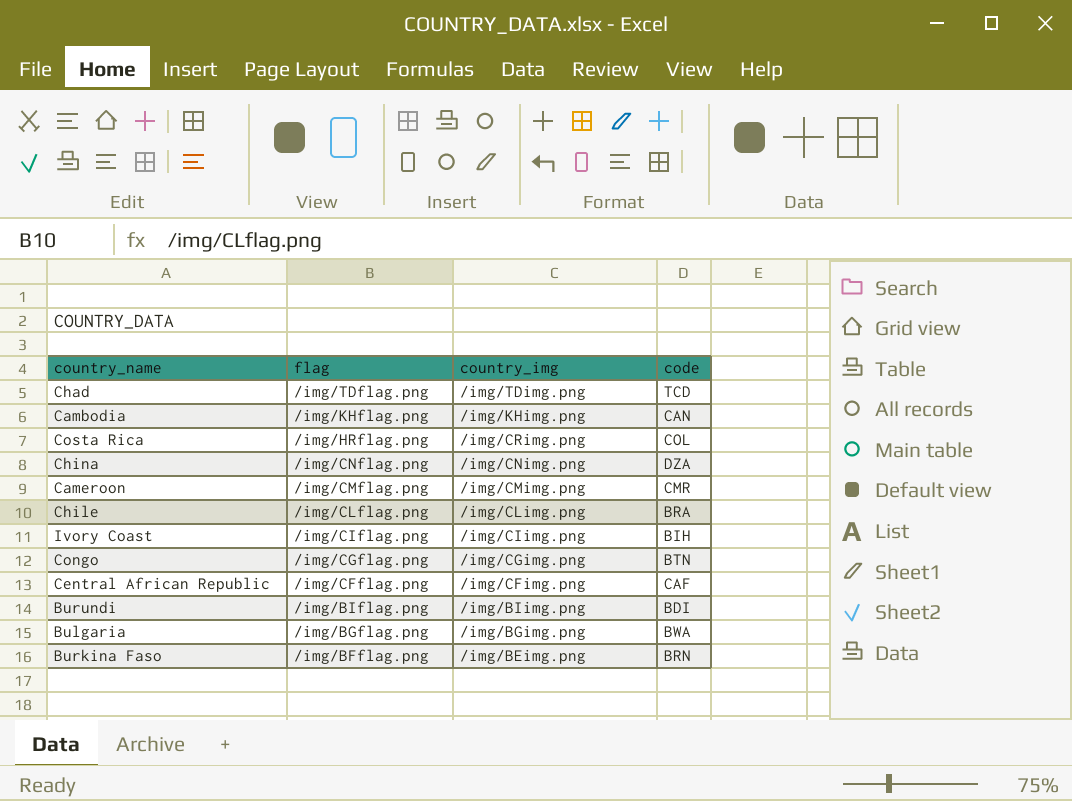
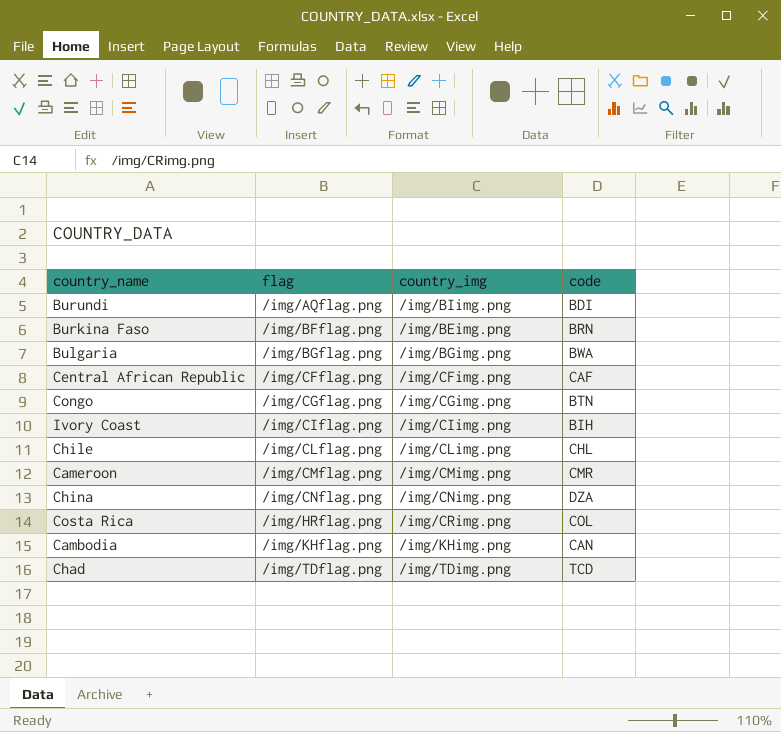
row order: flag descending -> flag ascending
Burundi | flag: /img/BIflag.png -> /img/AQflag.png
Chile | code: BRA -> CHL

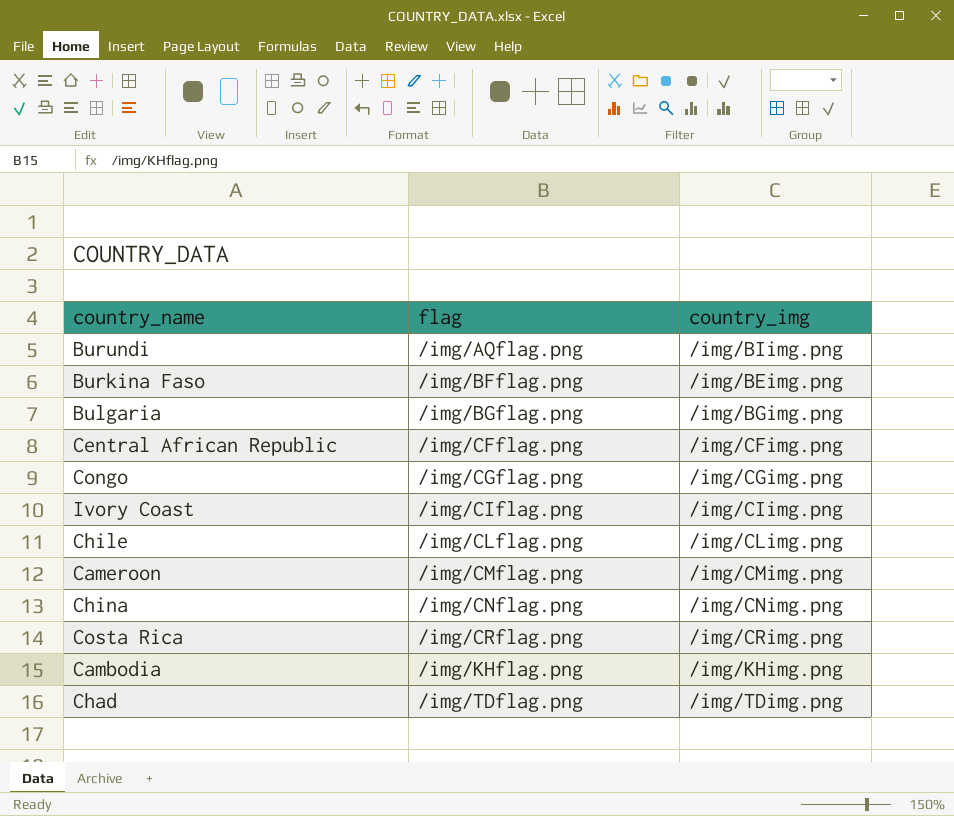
column code | position: 4 -> none
Costa Rica | flag: /img/HRflag.png -> /img/CRflag.png

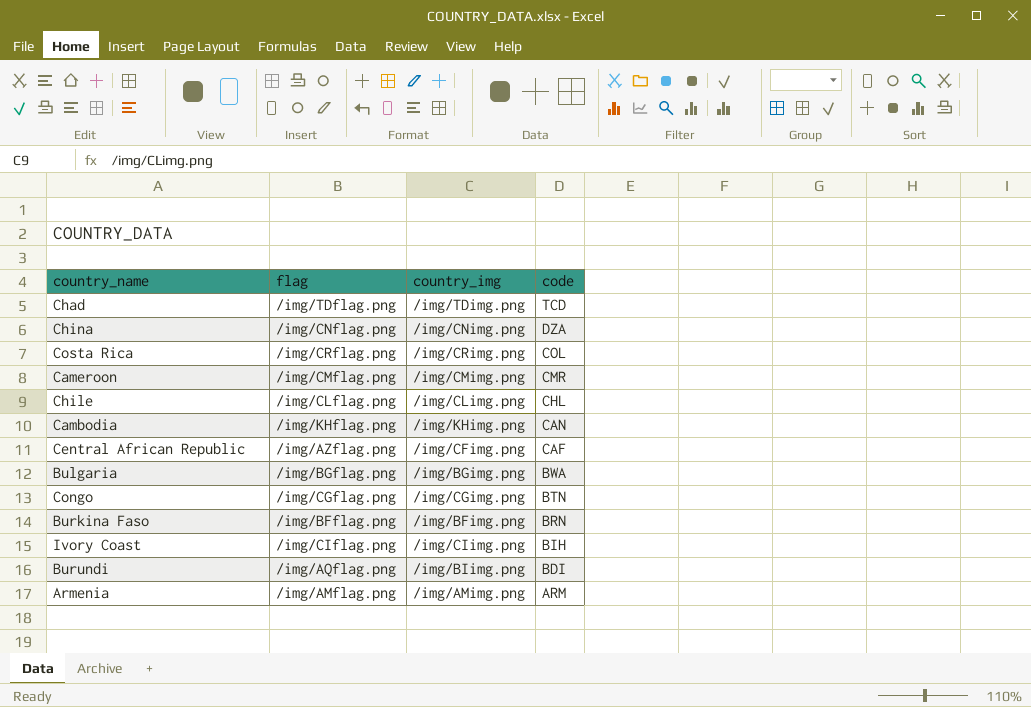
row order: flag ascending -> code descending
column code | position: none -> 4
Central African Republic | flag: /img/CFflag.png -> /img/AZflag.png
Burkina Faso | country_img: /img/BEimg.png -> /img/BFimg.png
row Armenia: none -> /img/AMflag.png | /img/AMimg.png | ARM

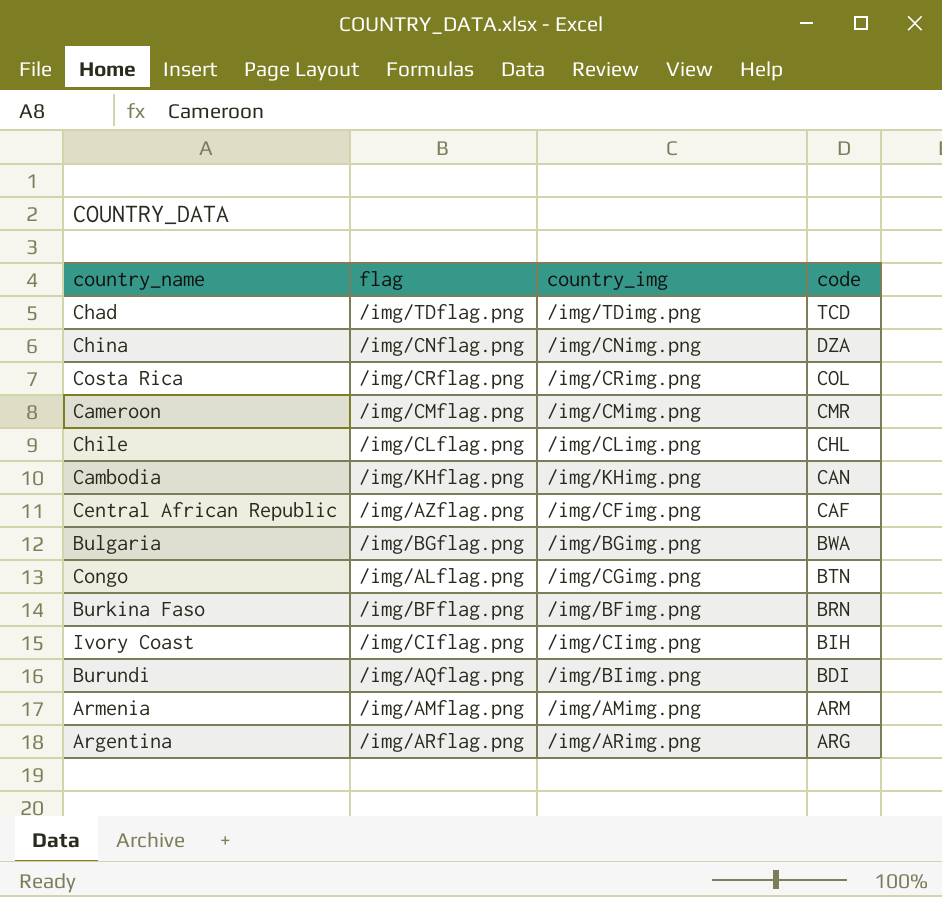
Congo | flag: /img/CGflag.png -> /img/ALflag.png
row Argentina: none -> /img/ARflag.png | /img/ARimg.png | ARG

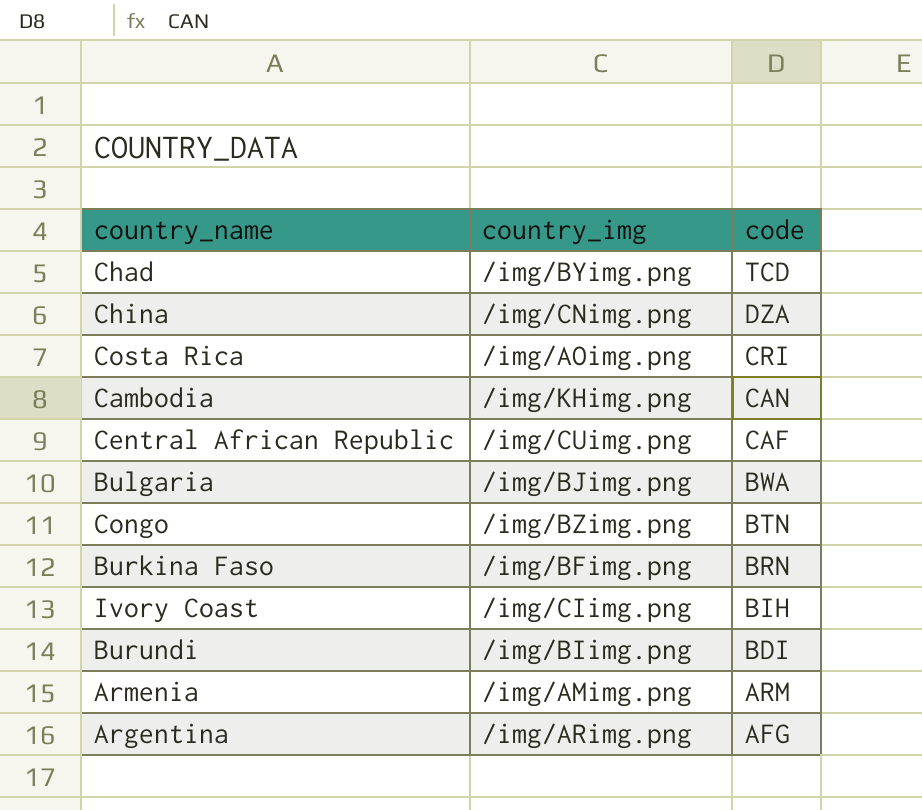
column flag | position: 2 -> none
row Cameroon: /img/CMflag.png | /img/CMimg.png | CMR -> none
row Chile: /img/CLflag.png | /img/CLimg.png | CHL -> none
Chad | country_img: /img/TDimg.png -> /img/BYimg.png
Costa Rica | country_img: /img/CRimg.png -> /img/AOimg.png
Costa Rica | code: COL -> CRI
Central African Republic | country_img: /img/CFimg.png -> /img/CUimg.png
Bulgaria | country_img: /img/BGimg.png -> /img/BJimg.png
Congo | country_img: /img/CGimg.png -> /img/BZimg.png
Argentina | code: ARG -> AFG

